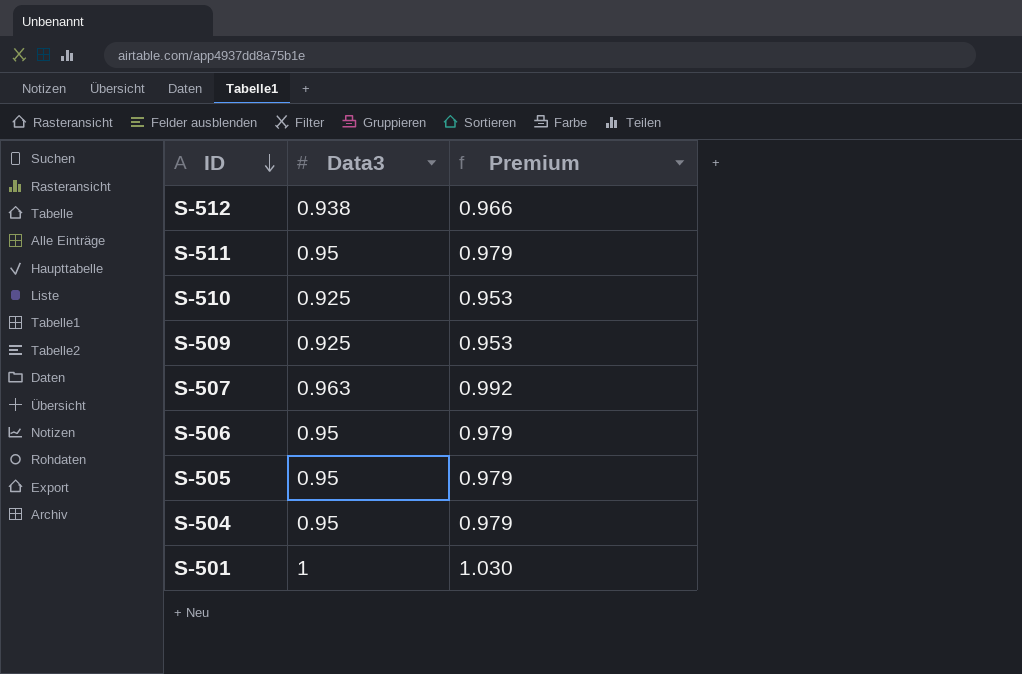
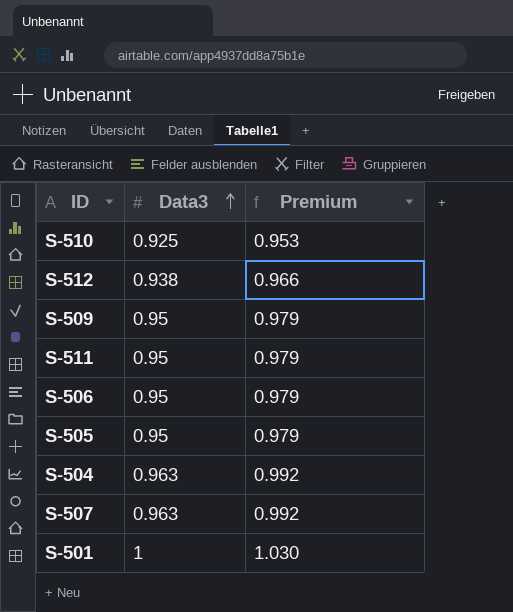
row order: ID descending -> Data3 ascending
S-509 | Data3: 0.925 -> 0.95
S-509 | Premium: 0.953 -> 0.979
S-504 | Data3: 0.95 -> 0.963
S-504 | Premium: 0.979 -> 0.992

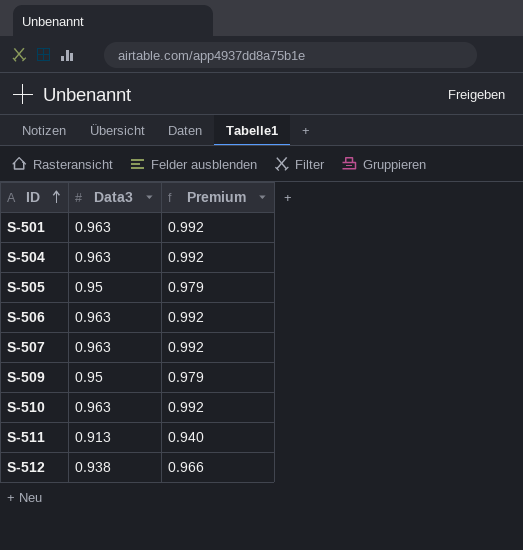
row order: Data3 ascending -> ID ascending
S-501 | Data3: 1 -> 0.963
S-501 | Premium: 1.030 -> 0.992
S-506 | Data3: 0.95 -> 0.963
S-506 | Premium: 0.979 -> 0.992
S-510 | Data3: 0.925 -> 0.963
S-510 | Premium: 0.953 -> 0.992
S-511 | Data3: 0.95 -> 0.913
S-511 | Premium: 0.979 -> 0.940

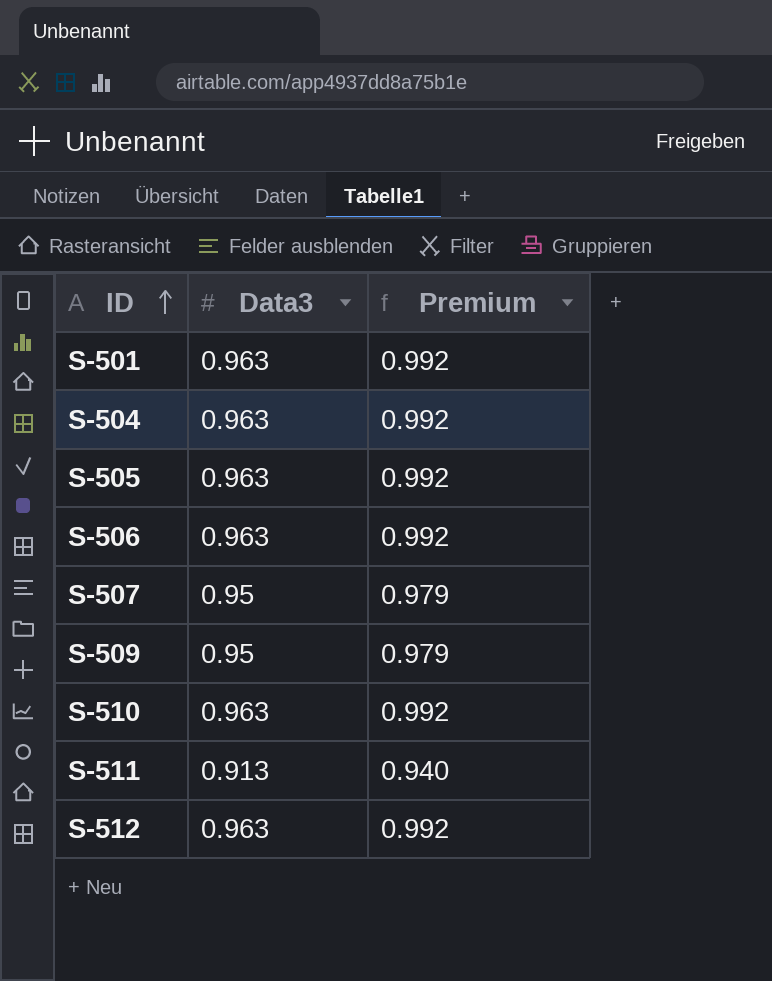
S-505 | Data3: 0.95 -> 0.963
S-505 | Premium: 0.979 -> 0.992
S-507 | Data3: 0.963 -> 0.95
S-507 | Premium: 0.992 -> 0.979
S-512 | Data3: 0.938 -> 0.963
S-512 | Premium: 0.966 -> 0.992

